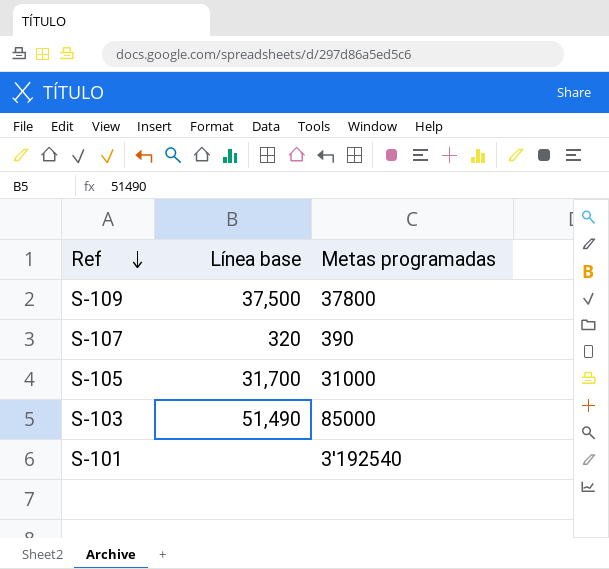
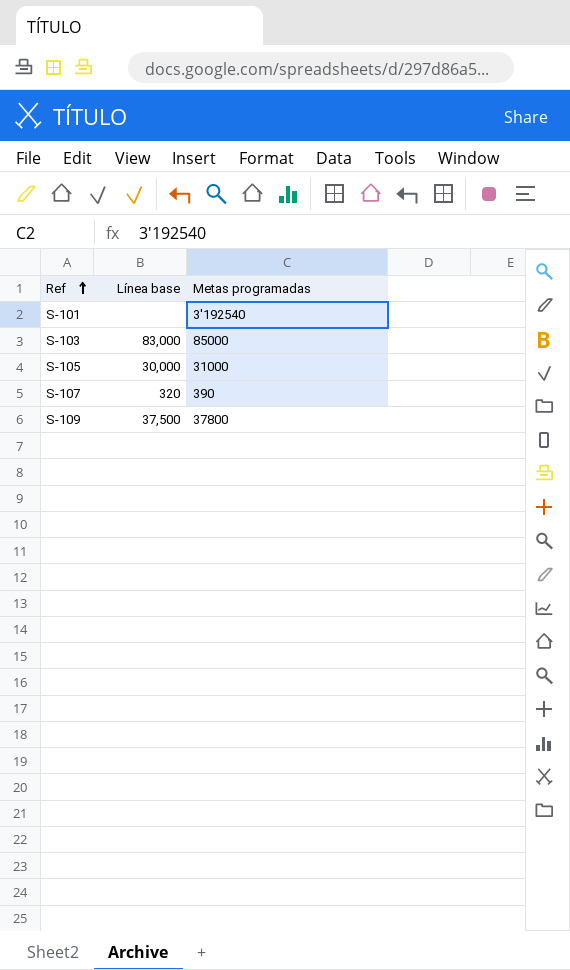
row order: Ref descending -> Ref ascending
S-103 | Línea base: 51,490 -> 83,000
S-105 | Línea base: 31,700 -> 30,000

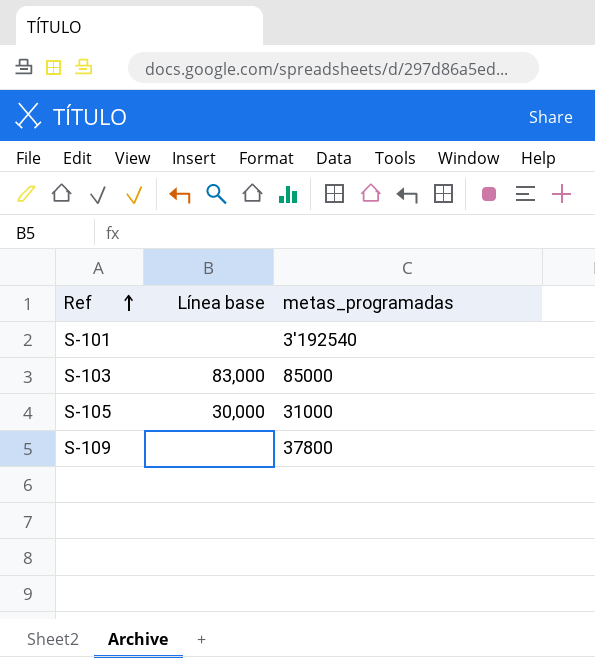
column name: Metas programadas -> metas_programadas
row S-107: 320 | 390 -> none
S-109 | Línea base: 37,500 -> none

